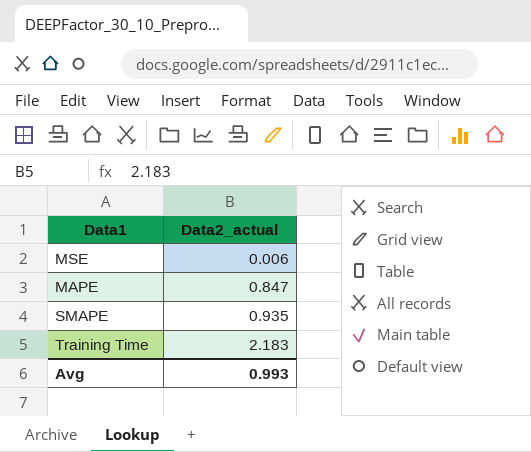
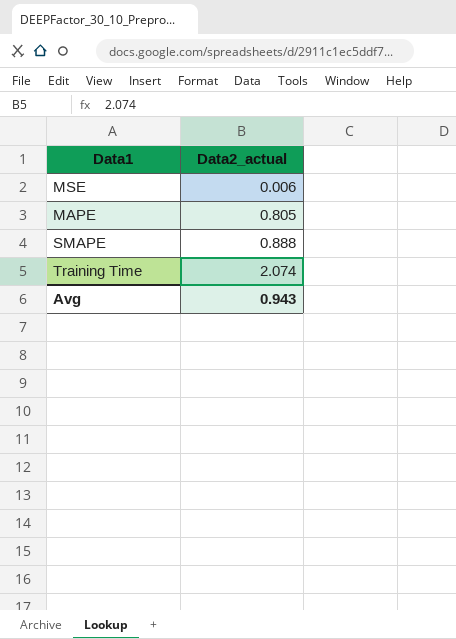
MAPE | Data2_actual: 0.847 -> 0.805
SMAPE | Data2_actual: 0.935 -> 0.888
Training Time | Data2_actual: 2.183 -> 2.074
Avg | Data2_actual: 0.993 -> 0.943

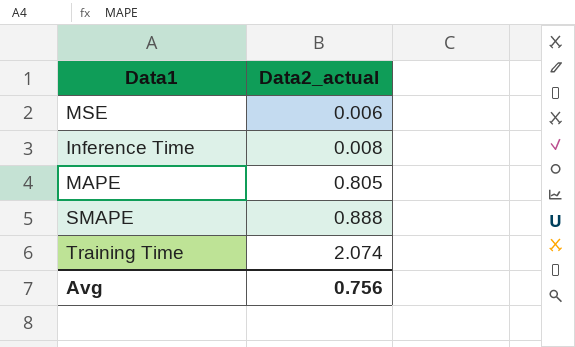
row Inference Time: none -> 0.008
Avg | Data2_actual: 0.943 -> 0.756

